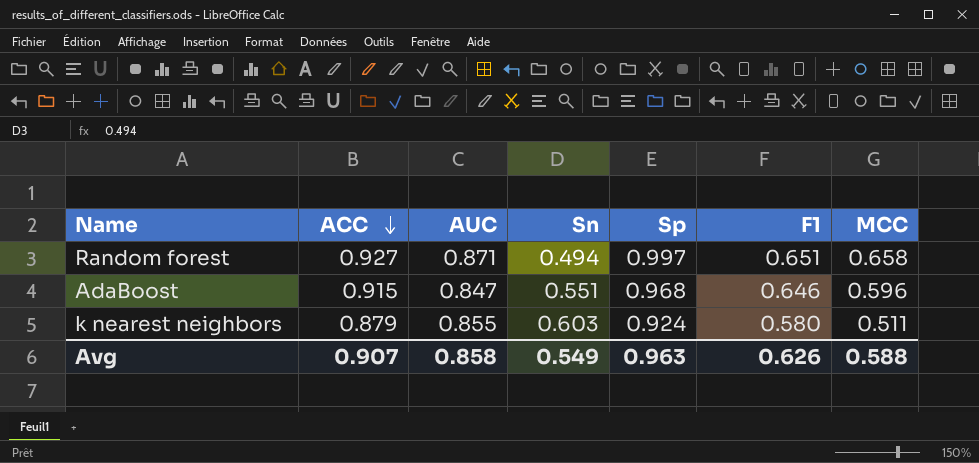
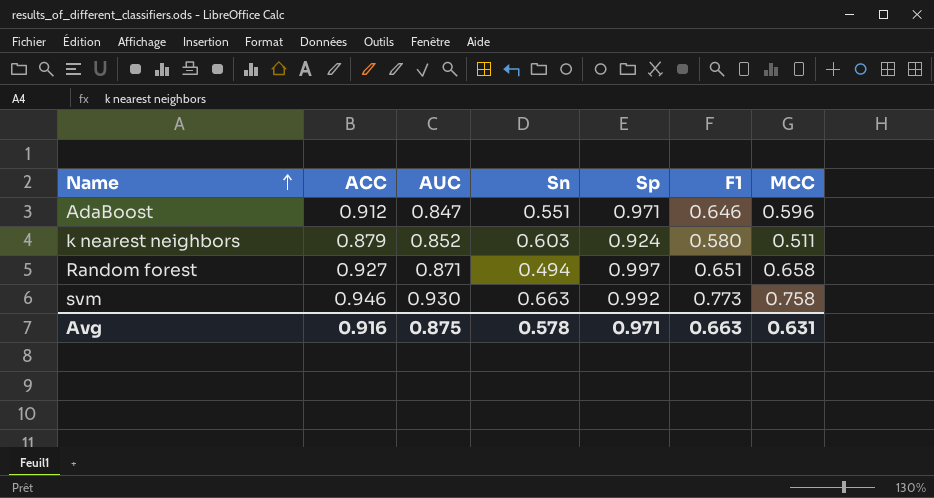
row order: ACC descending -> Name ascending
AdaBoost | ACC: 0.915 -> 0.912
AdaBoost | Sp: 0.968 -> 0.971
k nearest neighbors | AUC: 0.855 -> 0.852
row svm: none -> 0.946 | 0.930 | 0.663 | 0.992 | 0.773 | 0.758
Avg | ACC: 0.907 -> 0.916
Avg | AUC: 0.858 -> 0.875
Avg | Sn: 0.549 -> 0.578
Avg | Sp: 0.963 -> 0.971
Avg | F1: 0.626 -> 0.663
Avg | MCC: 0.588 -> 0.631

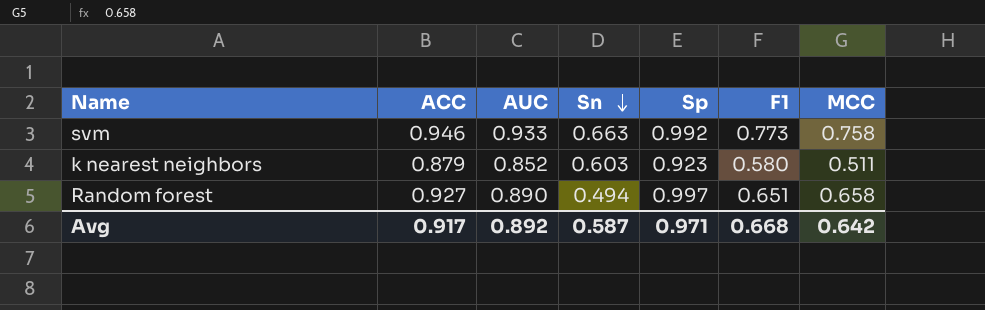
row order: Name ascending -> Sn descending
row AdaBoost: 0.912 | 0.847 | 0.551 | 0.971 | 0.646 | 0.596 -> none
svm | AUC: 0.930 -> 0.933
k nearest neighbors | Sp: 0.924 -> 0.923
Random forest | AUC: 0.871 -> 0.890
Avg | ACC: 0.916 -> 0.917
Avg | AUC: 0.875 -> 0.892
Avg | Sn: 0.578 -> 0.587
Avg | F1: 0.663 -> 0.668
Avg | MCC: 0.631 -> 0.642

